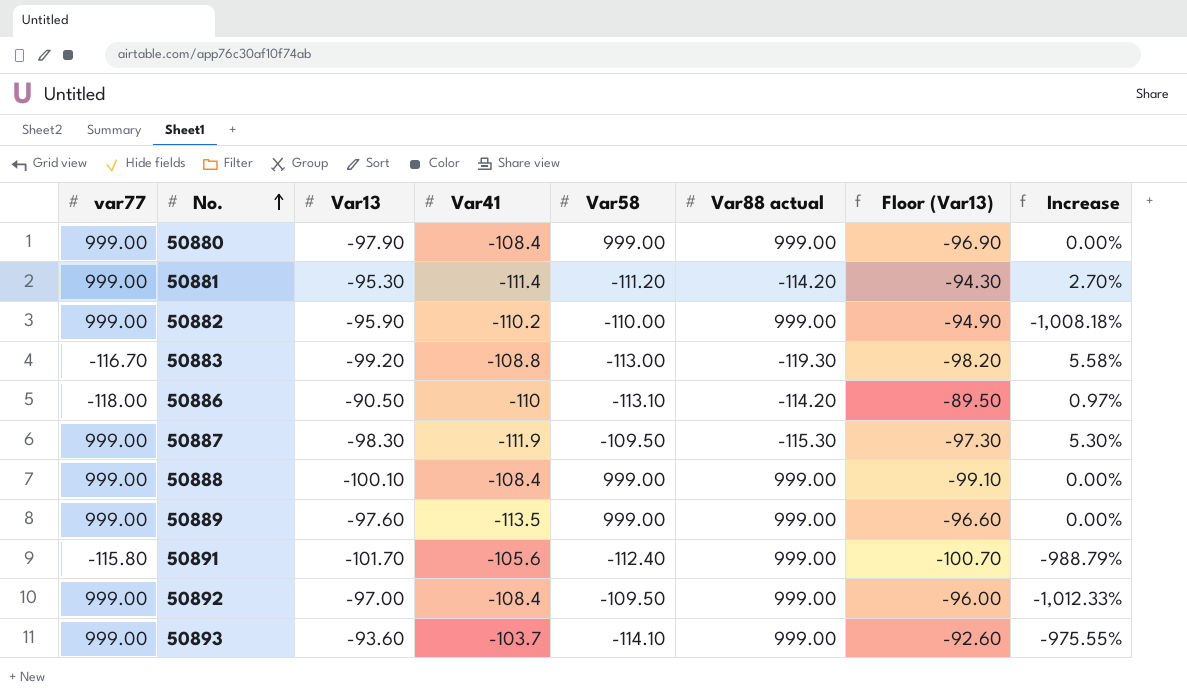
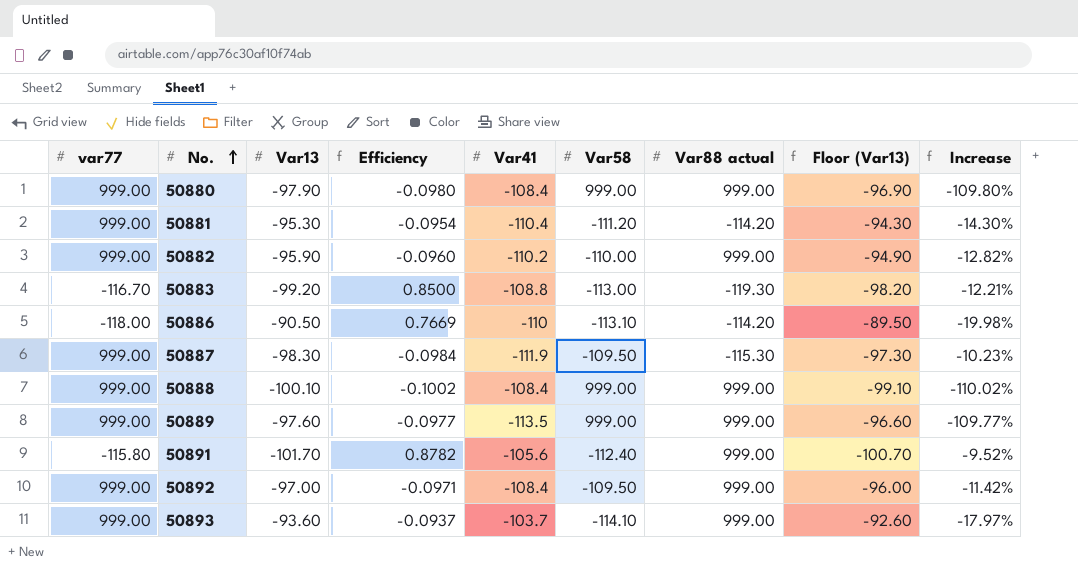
column Efficiency | formula: none -> [Var13] / [var77]
column Increase | formula: ([Var88 actual] - [Var58]) / [Var58] -> ([Var13] - [Var58]) / [Var58]
50881 | Var41: -111.4 -> -110.4

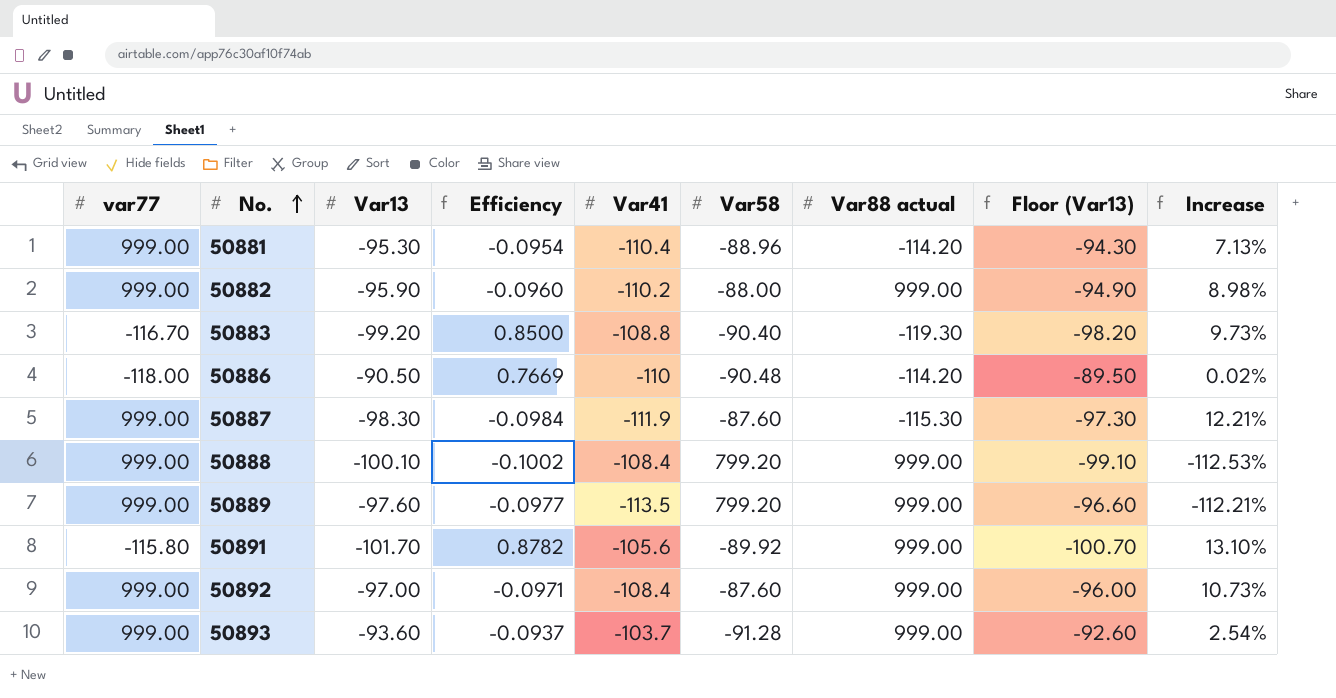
row 50880: 999.00 | -97.90 | -0.0980 | -108.4 | 999.00 | 999.00 | -96.90 | -109.80% -> none
50881 | Var58: -111.20 -> -88.96
50881 | Increase: -14.30% -> 7.13%
50882 | Var58: -110.00 -> -88.00
50882 | Increase: -12.82% -> 8.98%
50883 | Var58: -113.00 -> -90.40
50883 | Increase: -12.21% -> 9.73%
50886 | Var58: -113.10 -> -90.48
50886 | Increase: -19.98% -> 0.02%
50887 | Var58: -109.50 -> -87.60
50887 | Increase: -10.23% -> 12.21%
50888 | Var58: 999.00 -> 799.20
50888 | Increase: -110.02% -> -112.53%
50889 | Var58: 999.00 -> 799.20
50889 | Increase: -109.77% -> -112.21%
50891 | Var58: -112.40 -> -89.92
50891 | Increase: -9.52% -> 13.10%
50892 | Var58: -109.50 -> -87.60
50892 | Increase: -11.42% -> 10.73%
50893 | Var58: -114.10 -> -91.28
50893 | Increase: -17.97% -> 2.54%

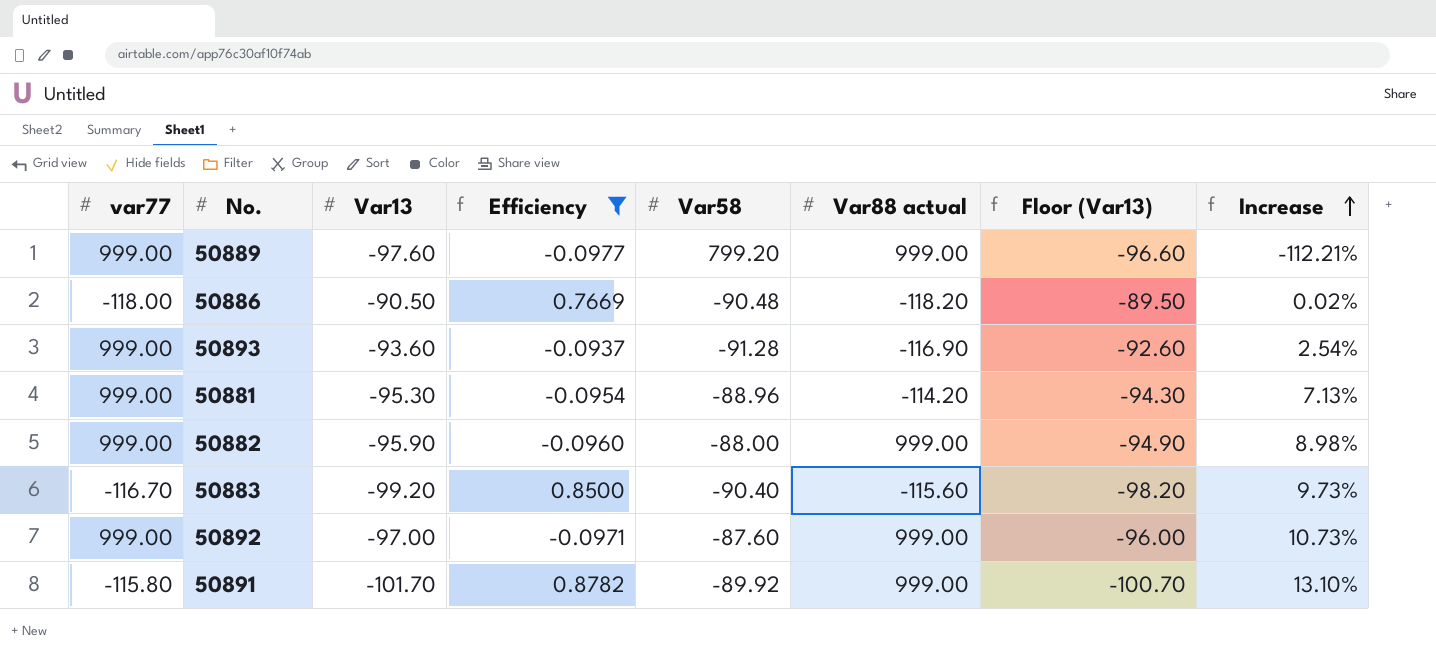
filter: none -> Efficiency >= -0.0977
row order: No. ascending -> Increase ascending
column Var41 | position: 5 -> none
50886 | Var88 actual: -114.20 -> -118.20
50893 | Var88 actual: 999.00 -> -116.90
50883 | Var88 actual: -119.30 -> -115.60

